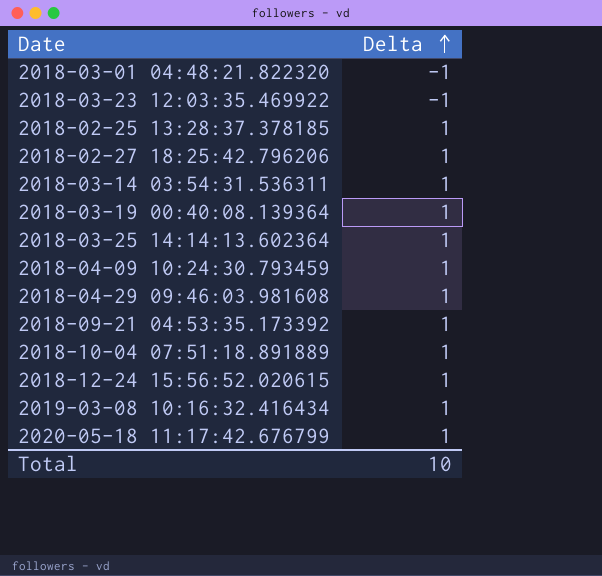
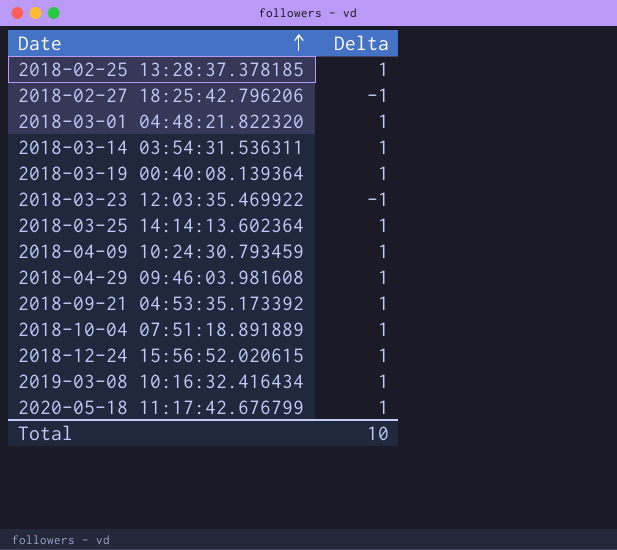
row order: Delta ascending -> Date ascending
2018-02-27 18:25:42.796206 | Delta: 1 -> -1
2018-03-01 04:48:21.822320 | Delta: -1 -> 1

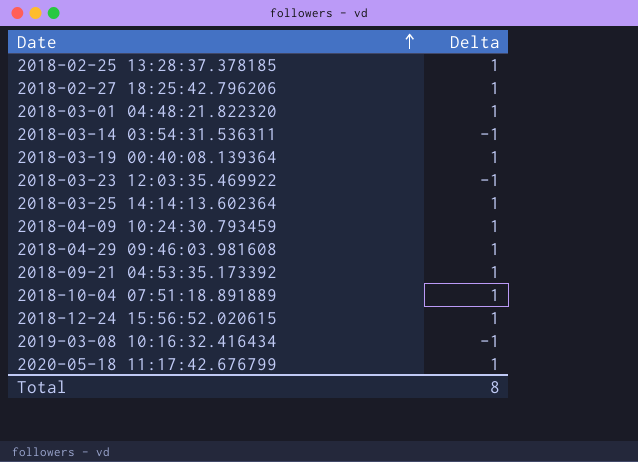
2018-02-27 18:25:42.796206 | Delta: -1 -> 1
2018-03-14 03:54:31.536311 | Delta: 1 -> -1
2019-03-08 10:16:32.416434 | Delta: 1 -> -1
Total | Delta: 10 -> 8

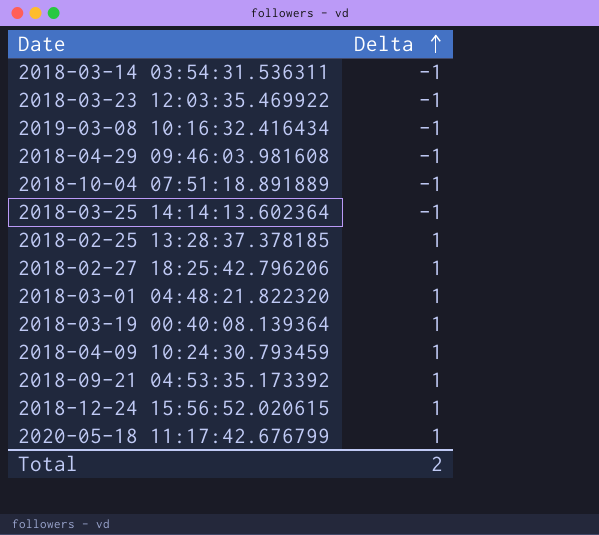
row order: Date ascending -> Delta ascending
2018-04-29 09:46:03.981608 | Delta: 1 -> -1
2018-10-04 07:51:18.891889 | Delta: 1 -> -1
2018-03-25 14:14:13.602364 | Delta: 1 -> -1
Total | Delta: 8 -> 2

